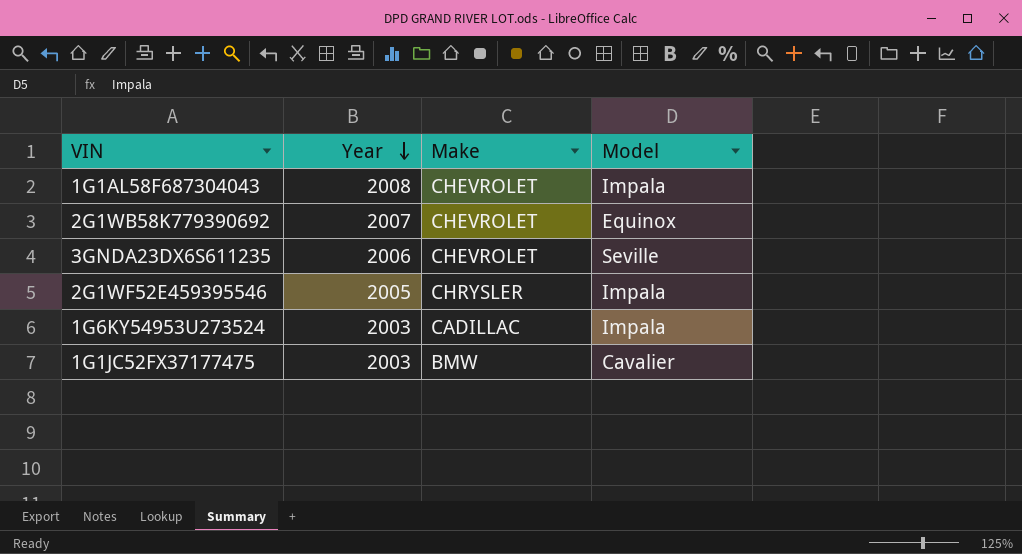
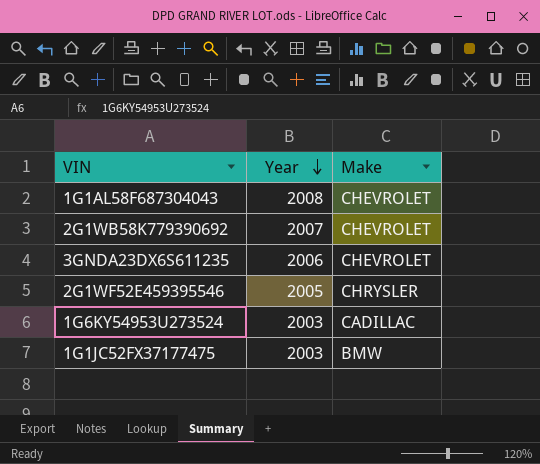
column Model | position: 4 -> none

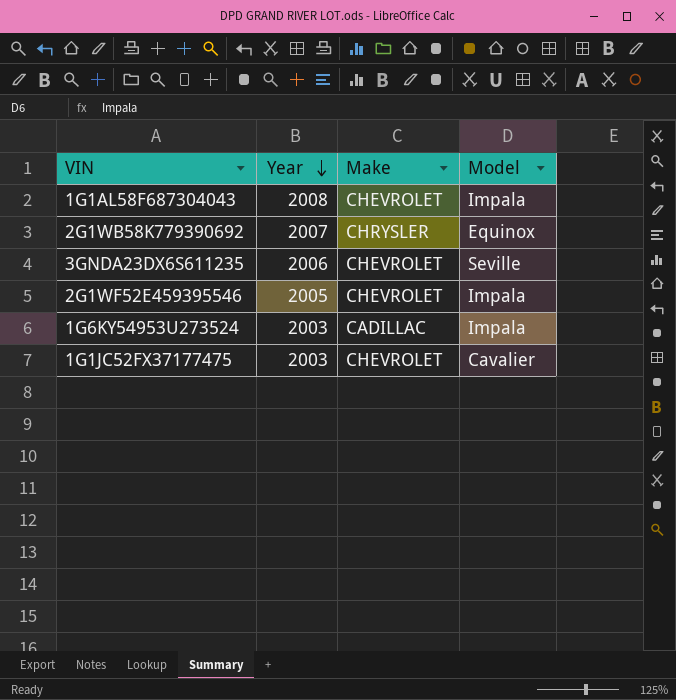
column Model | position: none -> 4
2G1WB58K779390692 | Make: CHEVROLET -> CHRYSLER
2G1WF52E459395546 | Make: CHRYSLER -> CHEVROLET
1G1JC52FX37177475 | Make: BMW -> CHEVROLET

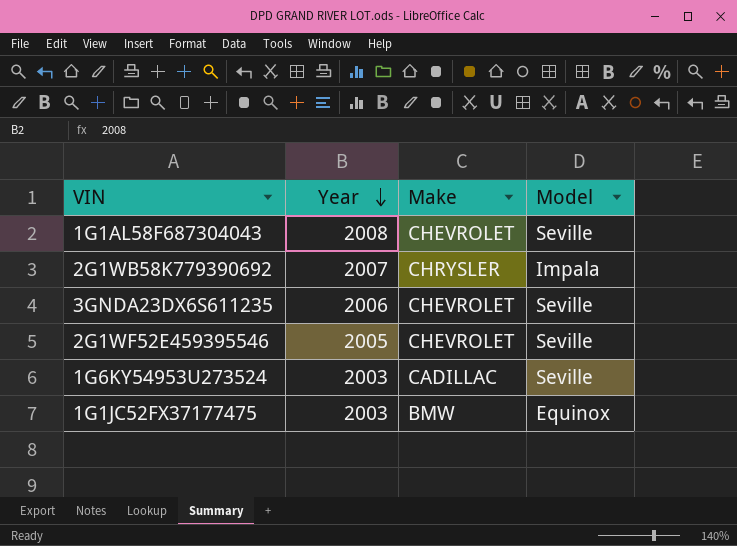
1G1AL58F687304043 | Model: Impala -> Seville
2G1WB58K779390692 | Model: Equinox -> Impala
2G1WF52E459395546 | Model: Impala -> Seville
1G6KY54953U273524 | Model: Impala -> Seville
1G1JC52FX37177475 | Make: CHEVROLET -> BMW
1G1JC52FX37177475 | Model: Cavalier -> Equinox

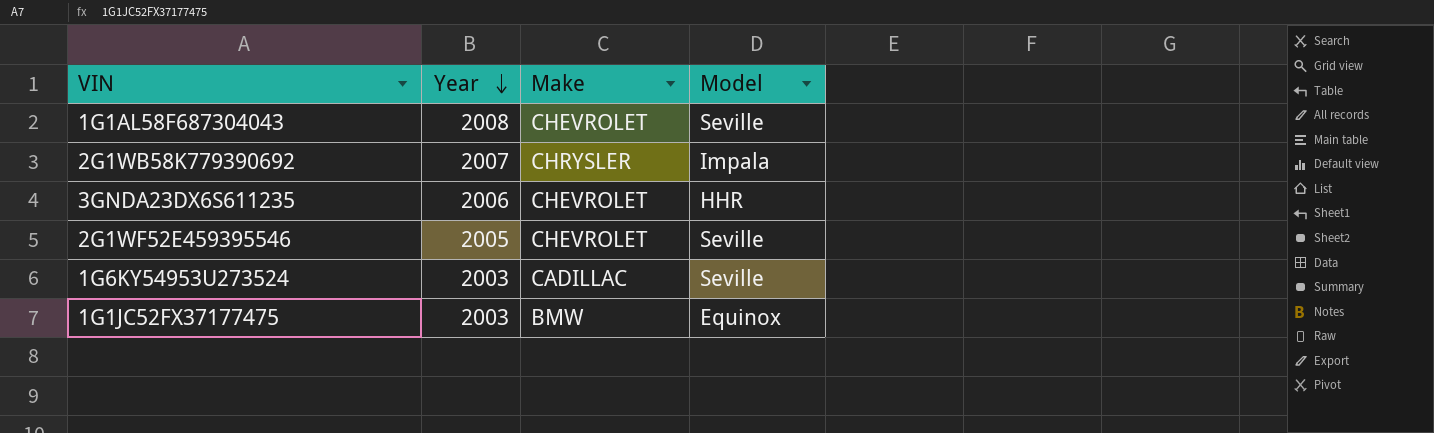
3GNDA23DX6S611235 | Model: Seville -> HHR

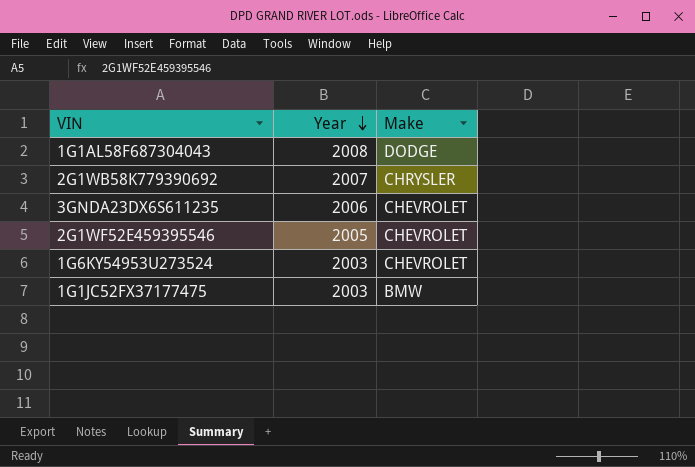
column Model | position: 4 -> none
1G1AL58F687304043 | Make: CHEVROLET -> DODGE
1G6KY54953U273524 | Make: CADILLAC -> CHEVROLET

